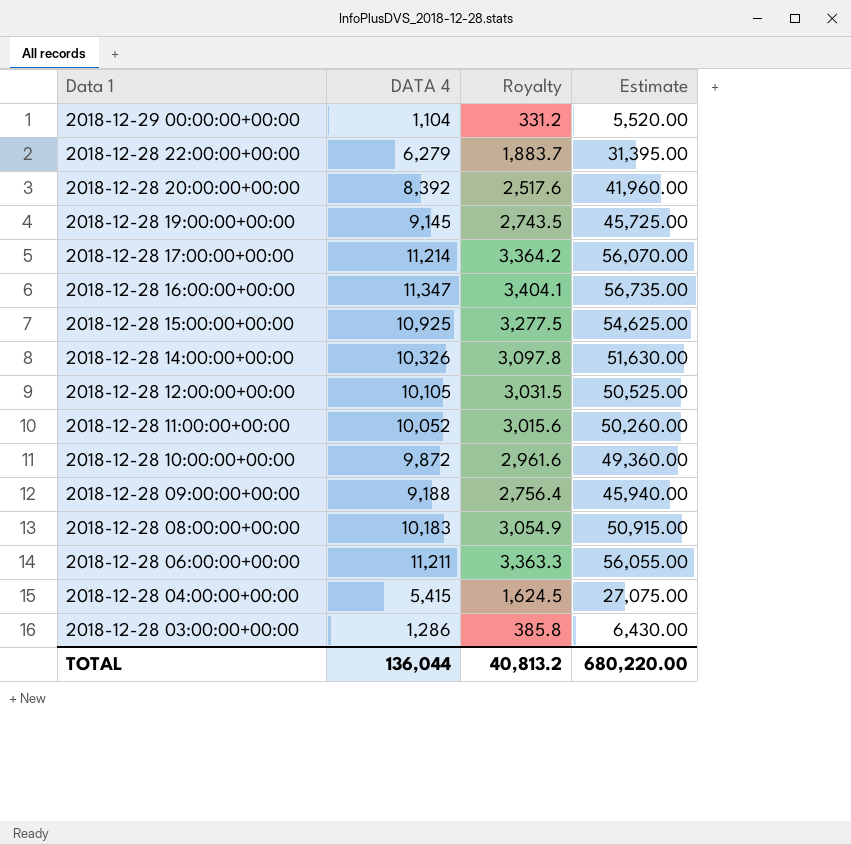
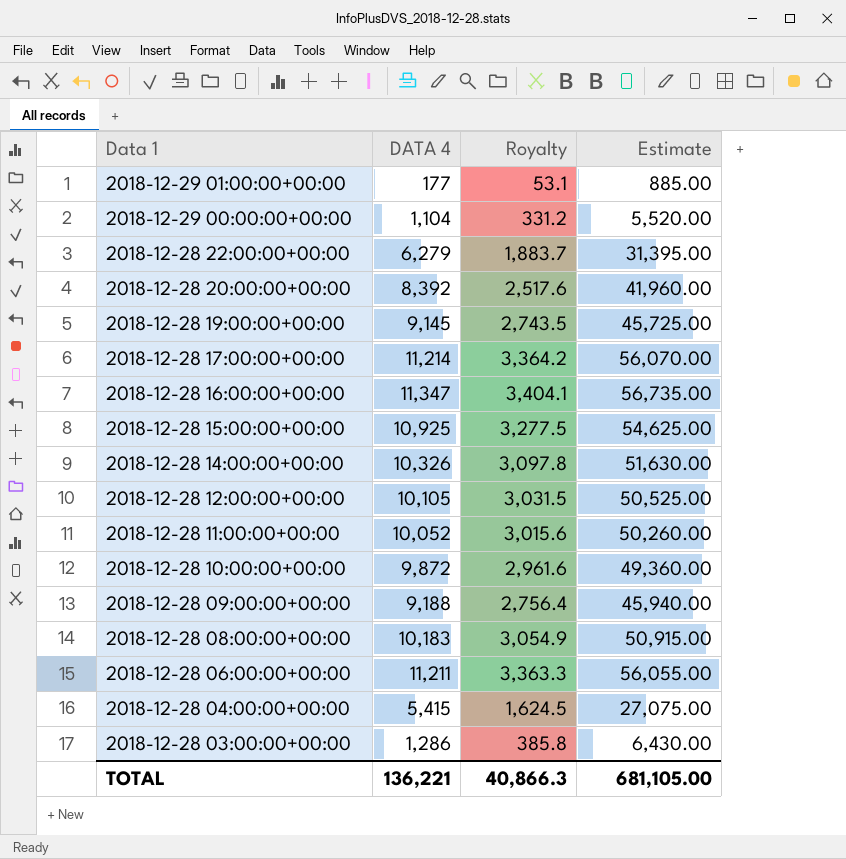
row 2018-12-29 01:00:00+00:00: none -> 177 | 53.1 | 885.00
TOTAL | DATA 4: 136,044 -> 136,221
TOTAL | Royalty: 40,813.2 -> 40,866.3
TOTAL | Estimate: 680,220.00 -> 681,105.00

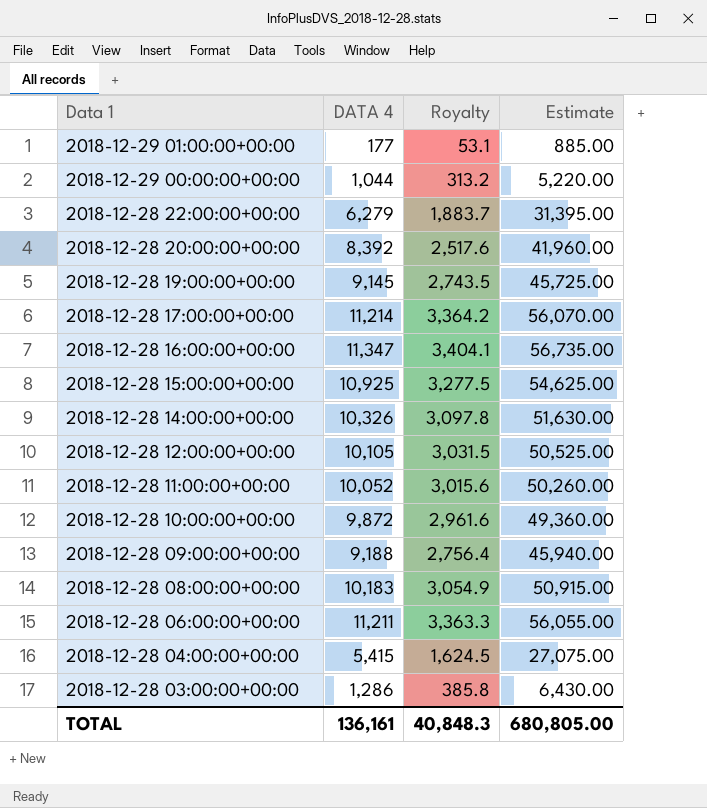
2018-12-29 00:00:00+00:00 | DATA 4: 1,104 -> 1,044
2018-12-29 00:00:00+00:00 | Royalty: 331.2 -> 313.2
2018-12-29 00:00:00+00:00 | Estimate: 5,520.00 -> 5,220.00
TOTAL | DATA 4: 136,221 -> 136,161
TOTAL | Royalty: 40,866.3 -> 40,848.3
TOTAL | Estimate: 681,105.00 -> 680,805.00

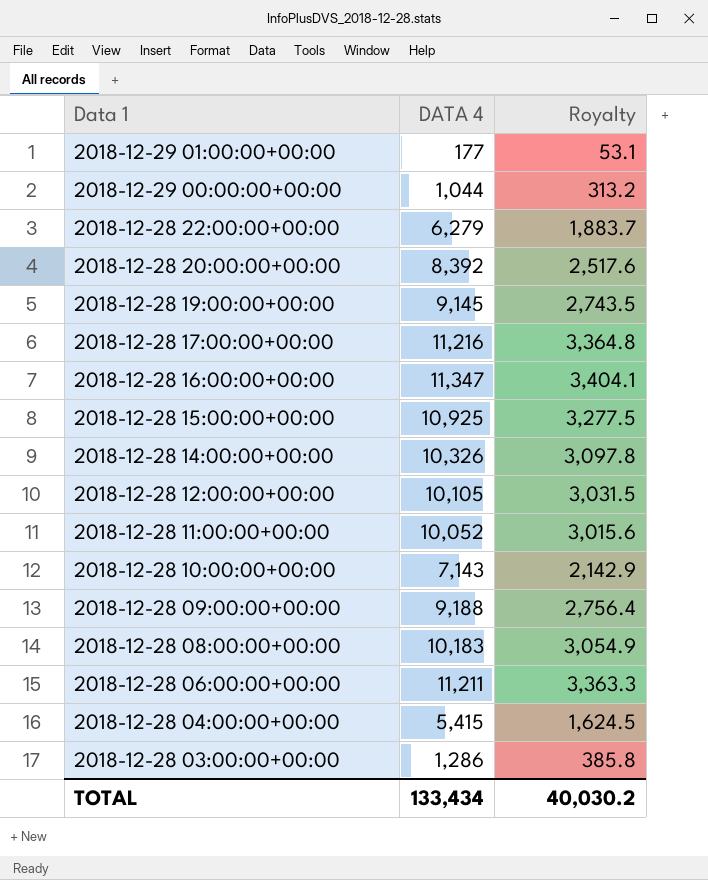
column Estimate | formula: [DATA 4] * 5 -> none
2018-12-28 17:00:00+00:00 | DATA 4: 11,214 -> 11,216
2018-12-28 17:00:00+00:00 | Royalty: 3,364.2 -> 3,364.8
2018-12-28 10:00:00+00:00 | DATA 4: 9,872 -> 7,143
2018-12-28 10:00:00+00:00 | Royalty: 2,961.6 -> 2,142.9
TOTAL | DATA 4: 136,161 -> 133,434
TOTAL | Royalty: 40,848.3 -> 40,030.2

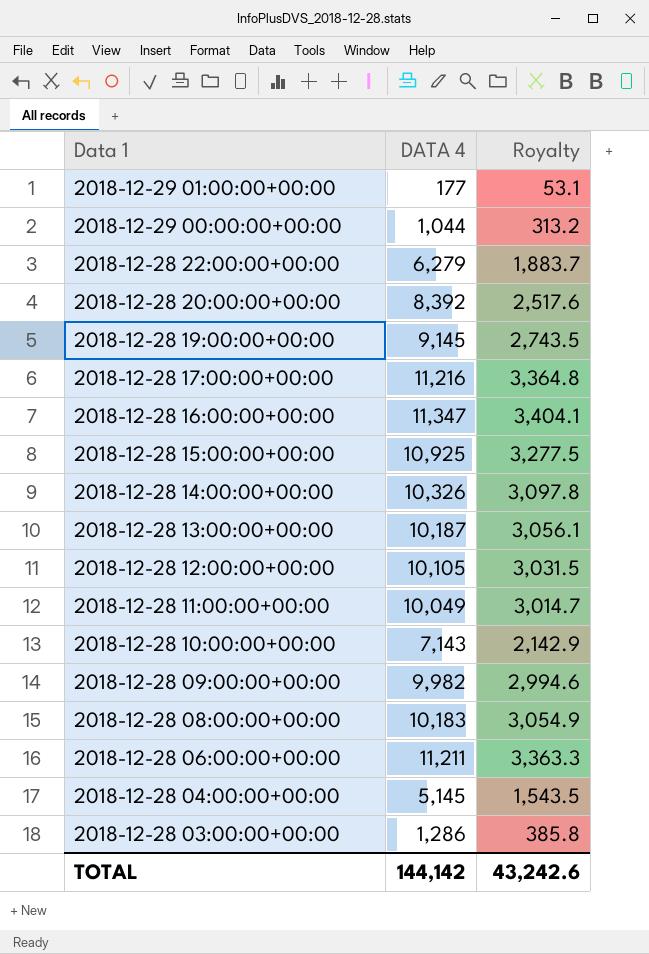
row 2018-12-28 13:00:00+00:00: none -> 10,187 | 3,056.1
2018-12-28 11:00:00+00:00 | DATA 4: 10,052 -> 10,049
2018-12-28 11:00:00+00:00 | Royalty: 3,015.6 -> 3,014.7
2018-12-28 09:00:00+00:00 | DATA 4: 9,188 -> 9,982
2018-12-28 09:00:00+00:00 | Royalty: 2,756.4 -> 2,994.6
2018-12-28 04:00:00+00:00 | DATA 4: 5,415 -> 5,145
2018-12-28 04:00:00+00:00 | Royalty: 1,624.5 -> 1,543.5
TOTAL | DATA 4: 133,434 -> 144,142
TOTAL | Royalty: 40,030.2 -> 43,242.6

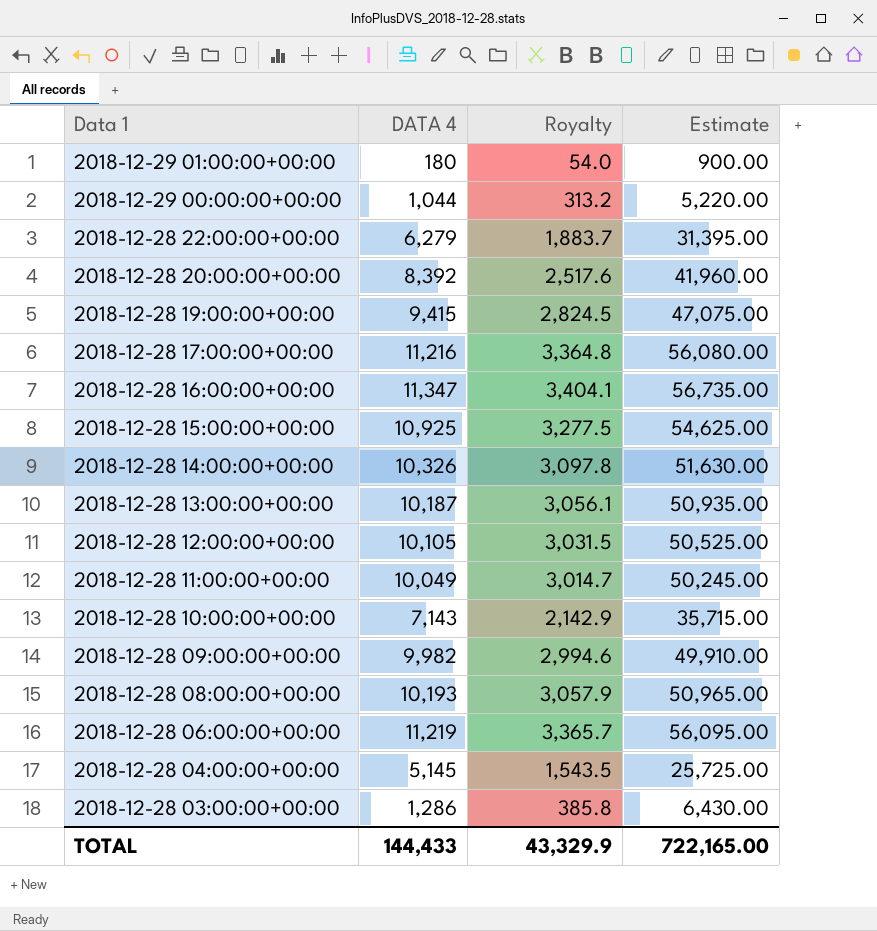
column Estimate | formula: none -> [DATA 4] * 5
2018-12-29 01:00:00+00:00 | DATA 4: 177 -> 180
2018-12-29 01:00:00+00:00 | Royalty: 53.1 -> 54.0
2018-12-28 19:00:00+00:00 | DATA 4: 9,145 -> 9,415
2018-12-28 19:00:00+00:00 | Royalty: 2,743.5 -> 2,824.5
2018-12-28 08:00:00+00:00 | DATA 4: 10,183 -> 10,193
2018-12-28 08:00:00+00:00 | Royalty: 3,054.9 -> 3,057.9
2018-12-28 06:00:00+00:00 | DATA 4: 11,211 -> 11,219
2018-12-28 06:00:00+00:00 | Royalty: 3,363.3 -> 3,365.7
TOTAL | DATA 4: 144,142 -> 144,433
TOTAL | Royalty: 43,242.6 -> 43,329.9

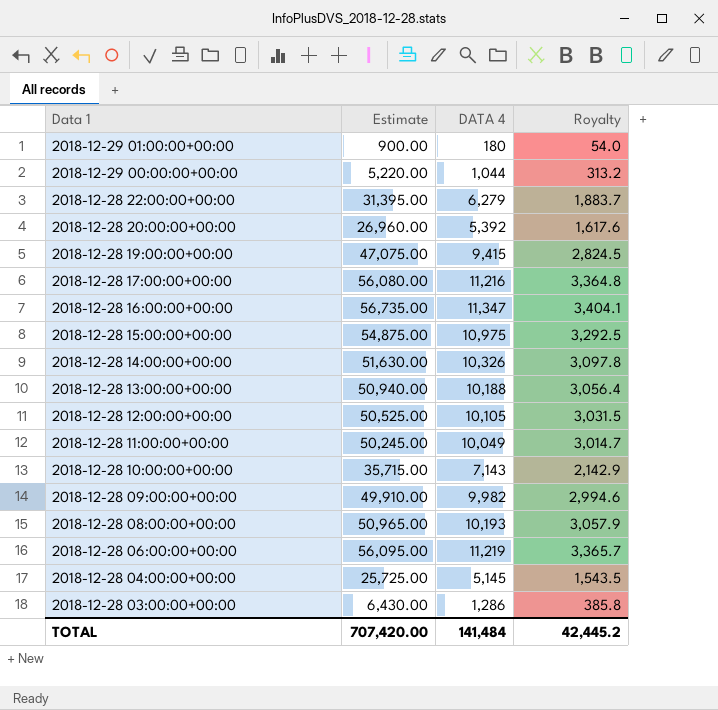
column Estimate | position: 4 -> 2
2018-12-28 20:00:00+00:00 | Estimate: 41,960.00 -> 26,960.00
2018-12-28 20:00:00+00:00 | DATA 4: 8,392 -> 5,392
2018-12-28 20:00:00+00:00 | Royalty: 2,517.6 -> 1,617.6
2018-12-28 15:00:00+00:00 | Estimate: 54,625.00 -> 54,875.00
2018-12-28 15:00:00+00:00 | DATA 4: 10,925 -> 10,975
2018-12-28 15:00:00+00:00 | Royalty: 3,277.5 -> 3,292.5
2018-12-28 13:00:00+00:00 | Estimate: 50,935.00 -> 50,940.00
2018-12-28 13:00:00+00:00 | DATA 4: 10,187 -> 10,188
2018-12-28 13:00:00+00:00 | Royalty: 3,056.1 -> 3,056.4
TOTAL | Estimate: 722,165.00 -> 707,420.00
TOTAL | DATA 4: 144,433 -> 141,484
TOTAL | Royalty: 43,329.9 -> 42,445.2

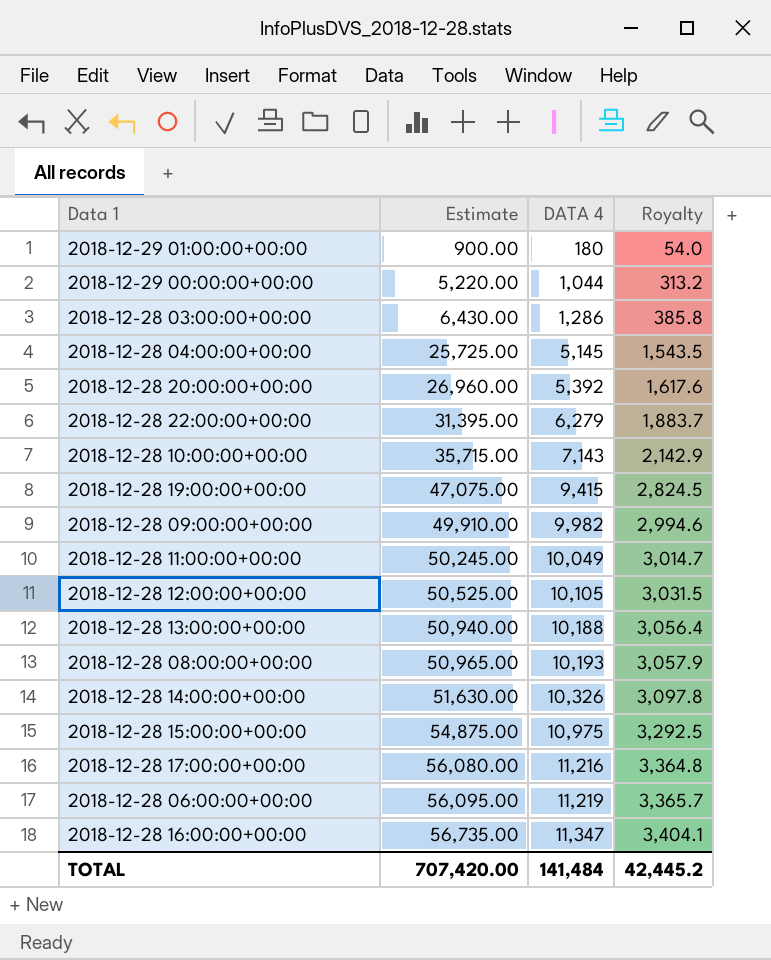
row order: Data 1 descending -> Estimate ascending

